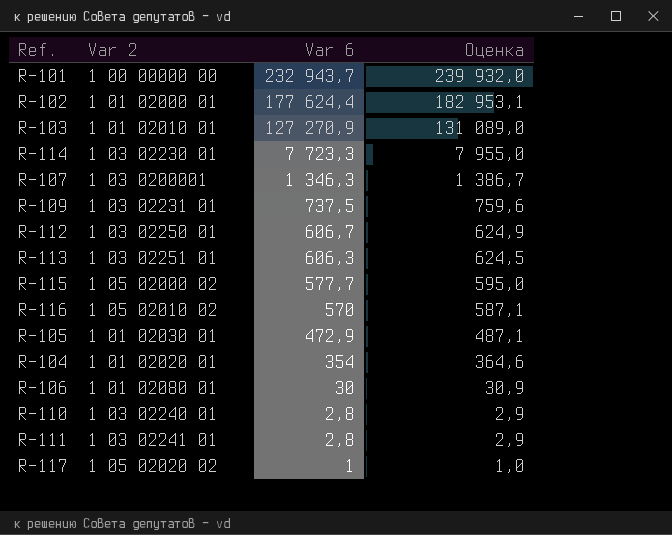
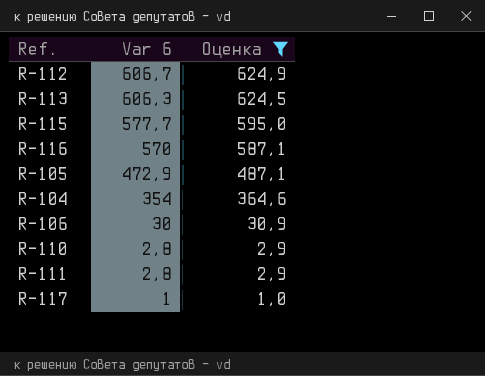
filter: none -> Оценка <= 624,9
column Var 2 | position: 2 -> none

